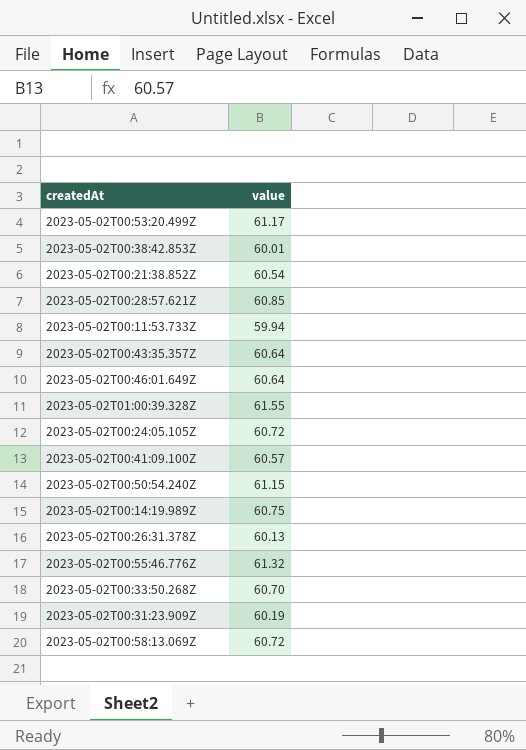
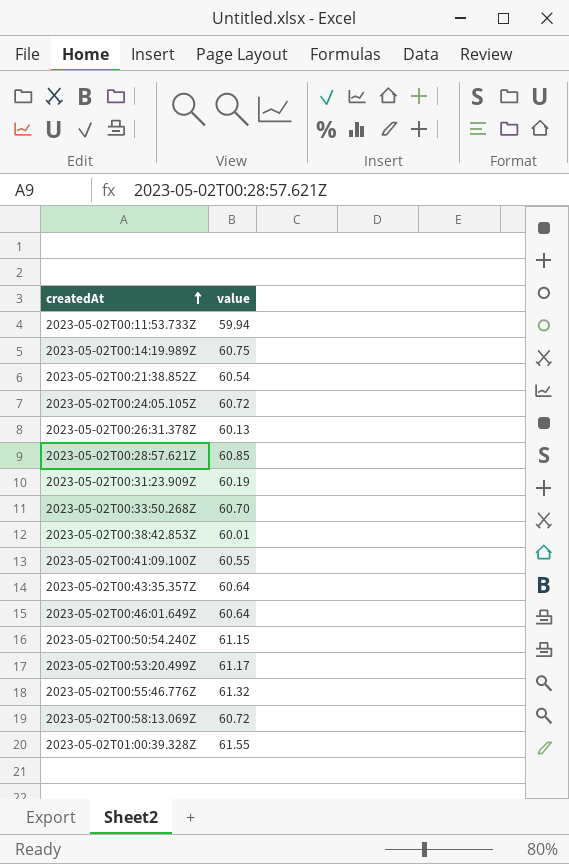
row order: none -> createdAt ascending
2023-05-02T00:41:09.100Z | value: 60.57 -> 60.55

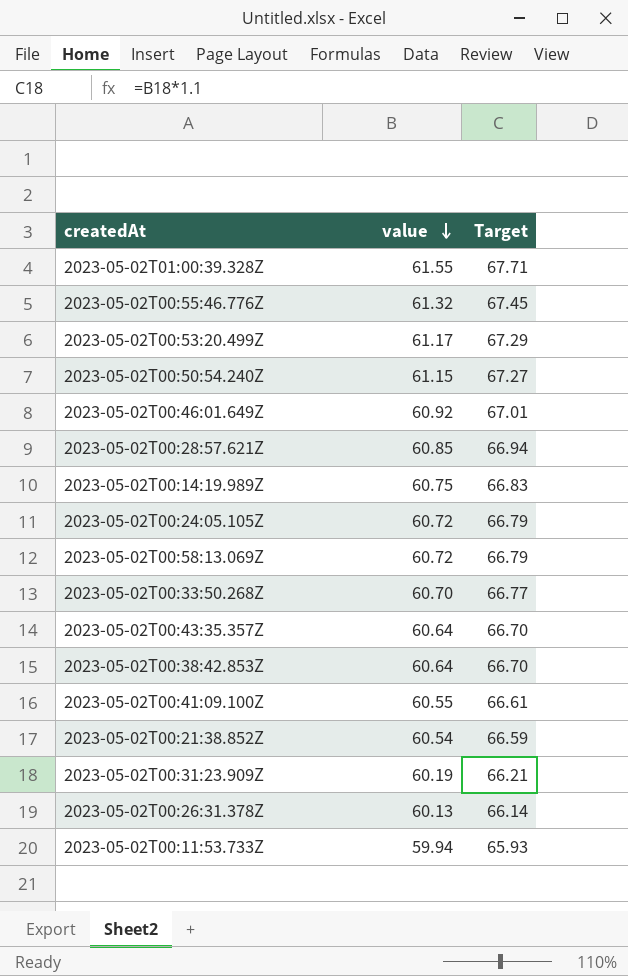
row order: createdAt ascending -> value descending
column Target | formula: none -> [value] * 1.1
2023-05-02T00:46:01.649Z | value: 60.64 -> 60.92
2023-05-02T00:38:42.853Z | value: 60.01 -> 60.64

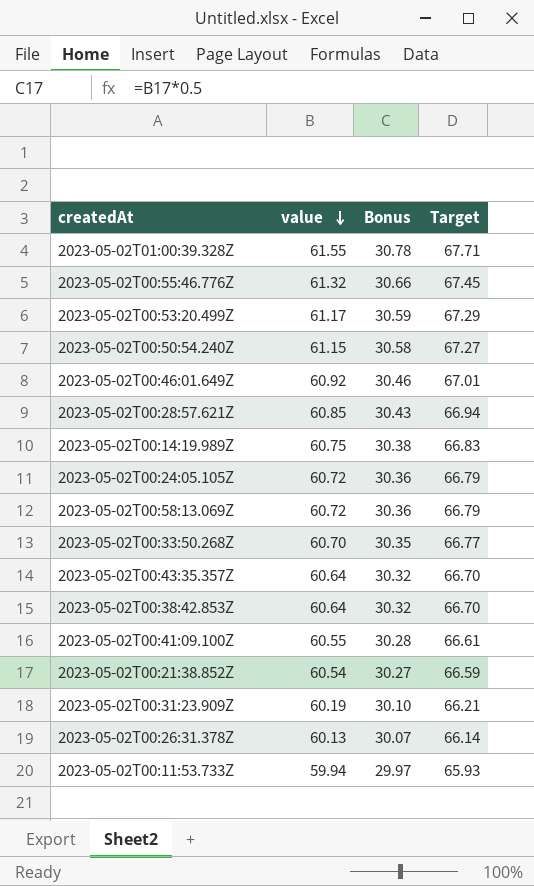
column Bonus | formula: none -> [value] * 0.5

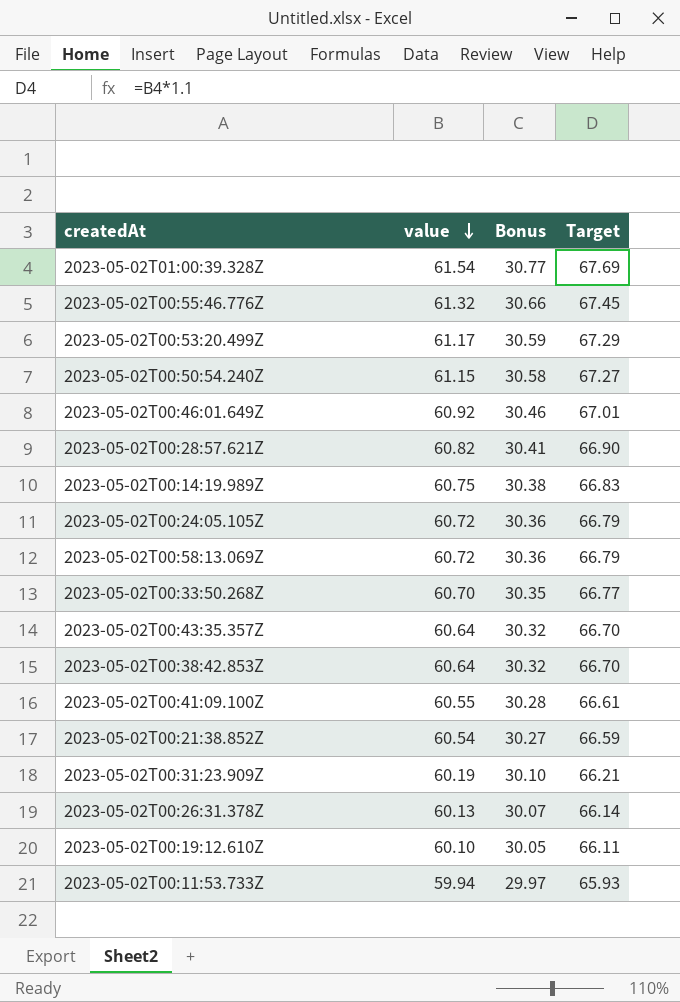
2023-05-02T01:00:39.328Z | value: 61.55 -> 61.54
2023-05-02T01:00:39.328Z | Bonus: 30.78 -> 30.77
2023-05-02T01:00:39.328Z | Target: 67.71 -> 67.69
2023-05-02T00:28:57.621Z | value: 60.85 -> 60.82
2023-05-02T00:28:57.621Z | Bonus: 30.43 -> 30.41
2023-05-02T00:28:57.621Z | Target: 66.94 -> 66.90
row 2023-05-02T00:19:12.610Z: none -> 60.10 | 30.05 | 66.11

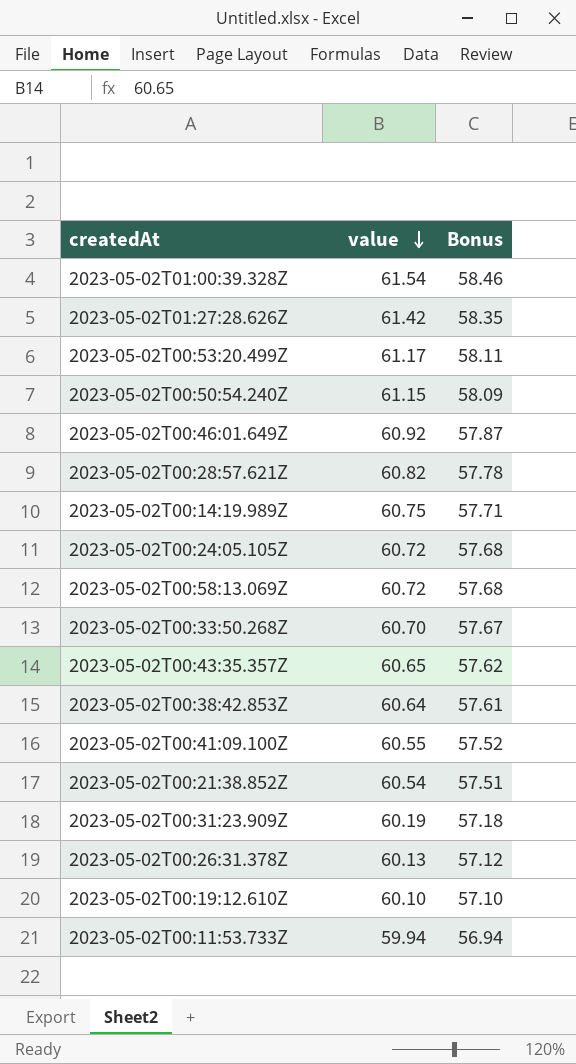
column Target | formula: [value] * 1.1 -> none
column Bonus | formula: [value] * 0.5 -> [value] * 0.95
row 2023-05-02T00:55:46.776Z: 61.32 | 30.66 | 67.45 -> none
row 2023-05-02T01:27:28.626Z: none -> 61.42 | 58.35
2023-05-02T00:43:35.357Z | value: 60.64 -> 60.65

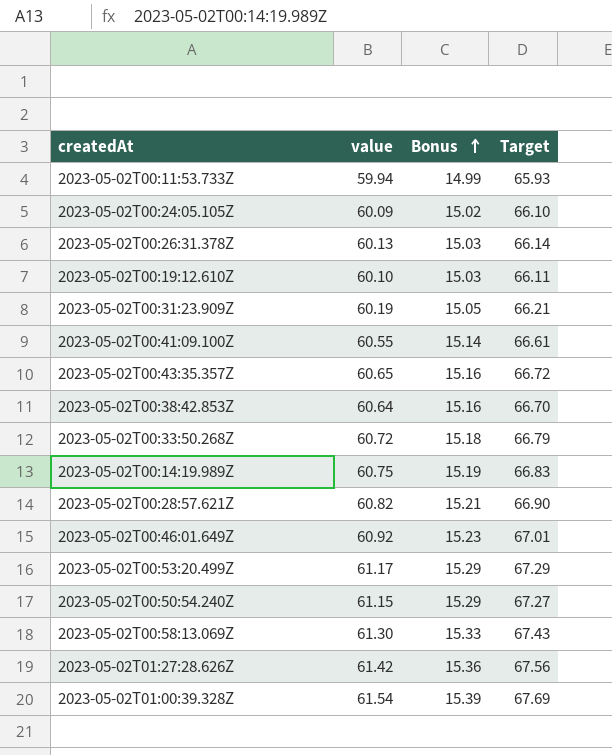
row order: value descending -> Bonus ascending
column Bonus | formula: [value] * 0.95 -> [value] * 0.25
column Target | formula: none -> [value] * 1.1
row 2023-05-02T00:21:38.852Z: 60.54 | 57.51 -> none
2023-05-02T00:24:05.105Z | value: 60.72 -> 60.09
2023-05-02T00:33:50.268Z | value: 60.70 -> 60.72
2023-05-02T00:58:13.069Z | value: 60.72 -> 61.30

